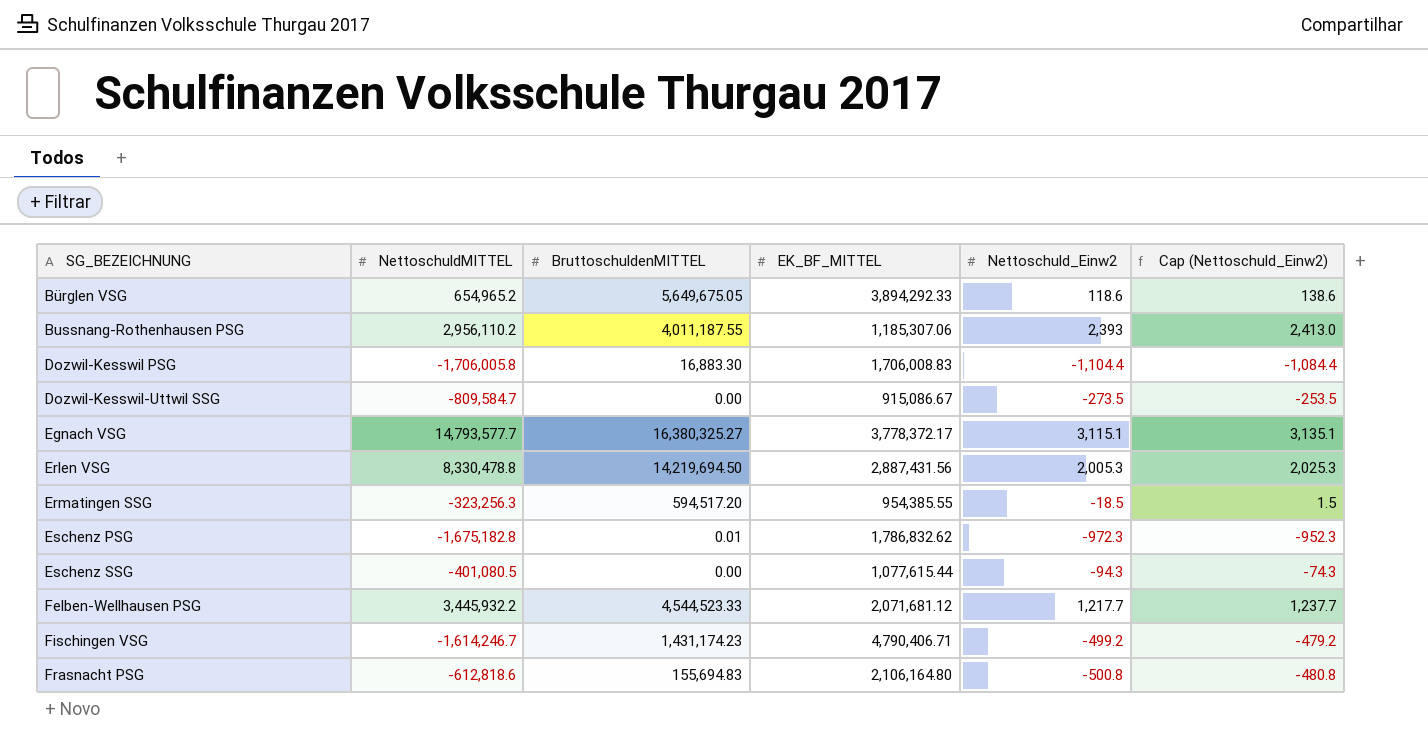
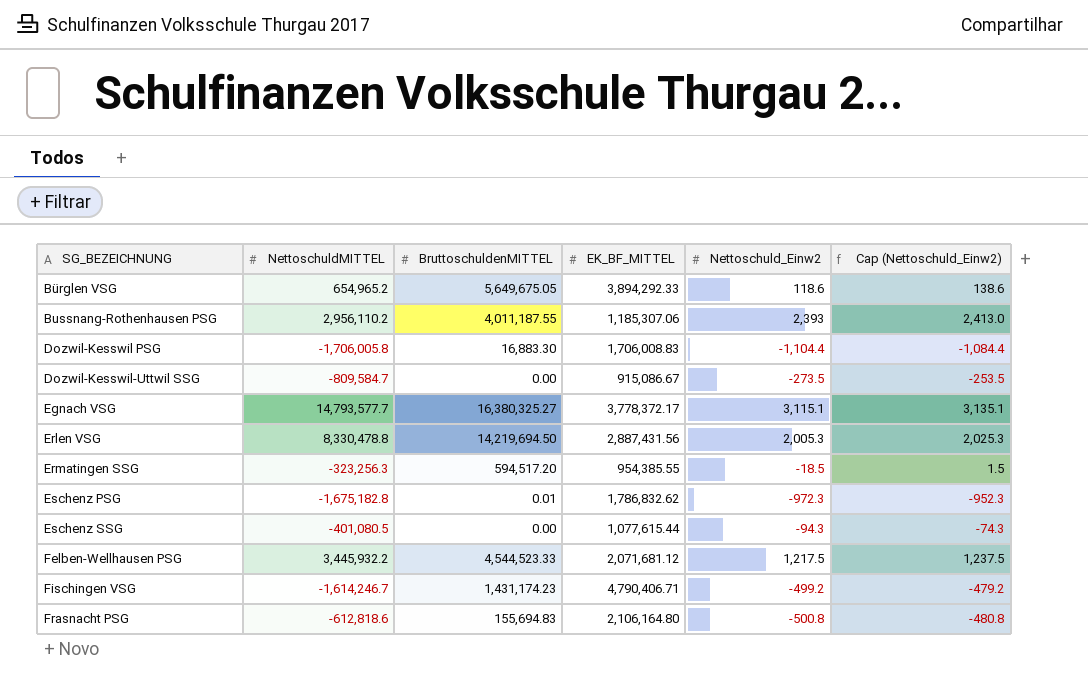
Felben-Wellhausen PSG | Nettoschuld_Einw2: 1,217.7 -> 1,217.5
Felben-Wellhausen PSG | Cap (Nettoschuld_Einw2): 1,237.7 -> 1,237.5

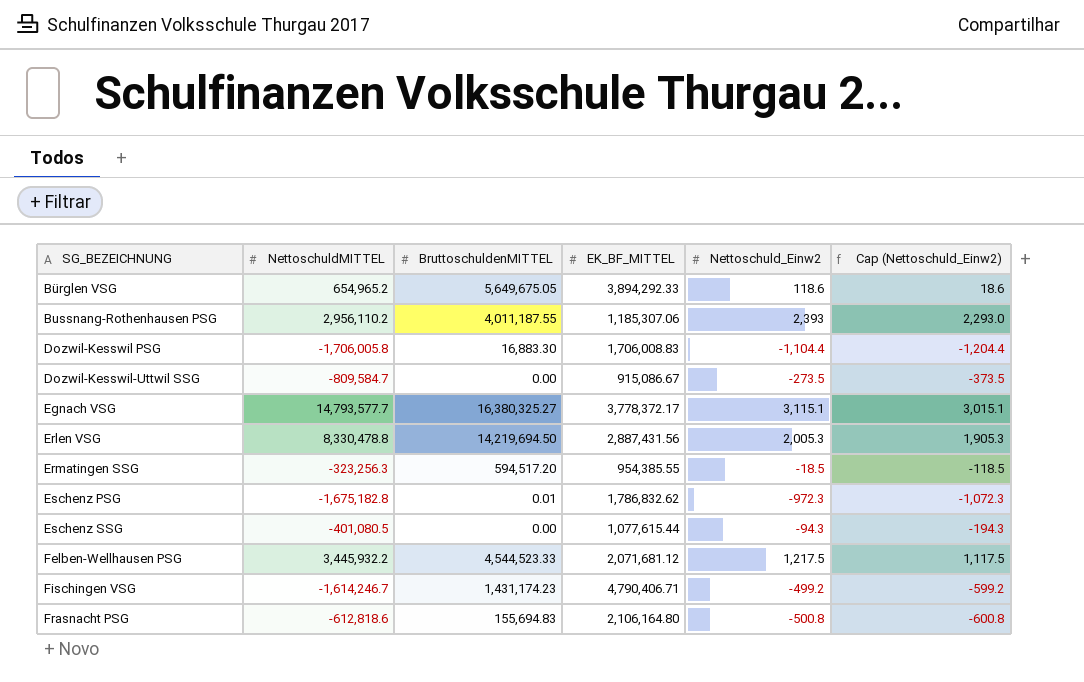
column Cap (Nettoschuld_Einw2) | formula: [Nettoschuld_Einw2] + 20 -> [Nettoschuld_Einw2] - 100

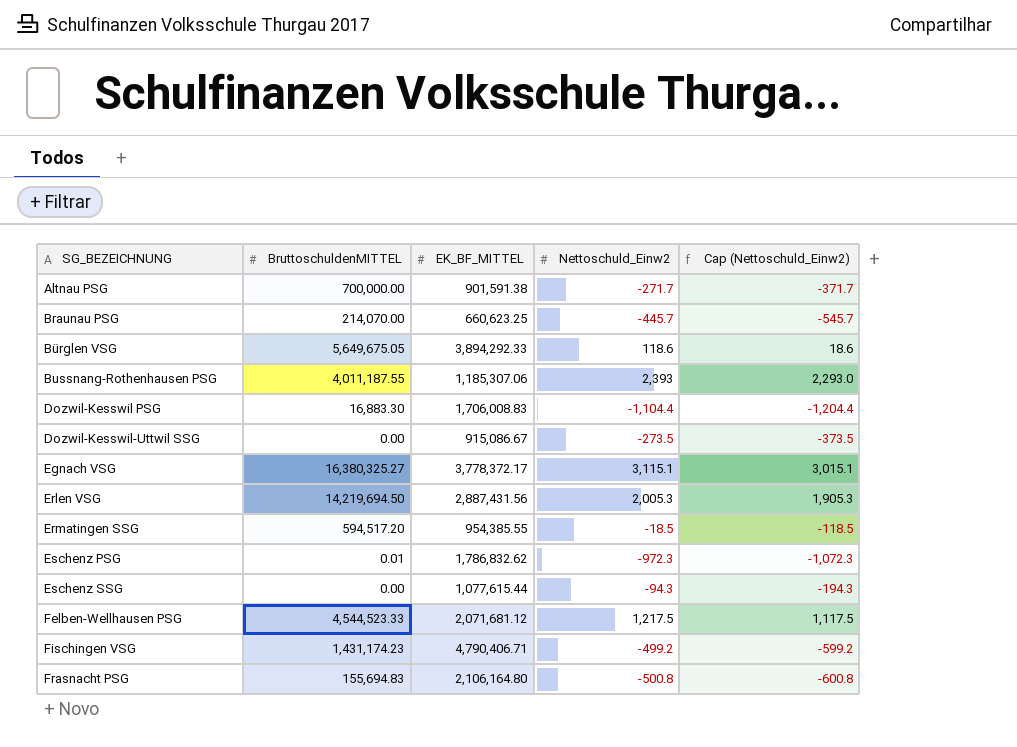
column NettoschuldMITTEL | position: 2 -> none
row Altnau PSG: none -> 700,000.00 | 901,591.38 | -271.7 | -371.7
row Braunau PSG: none -> 214,070.00 | 660,623.25 | -445.7 | -545.7

